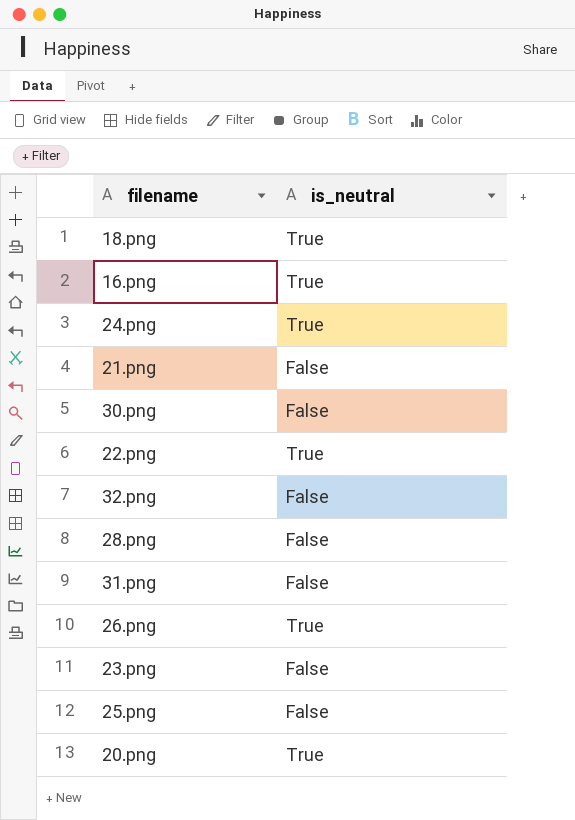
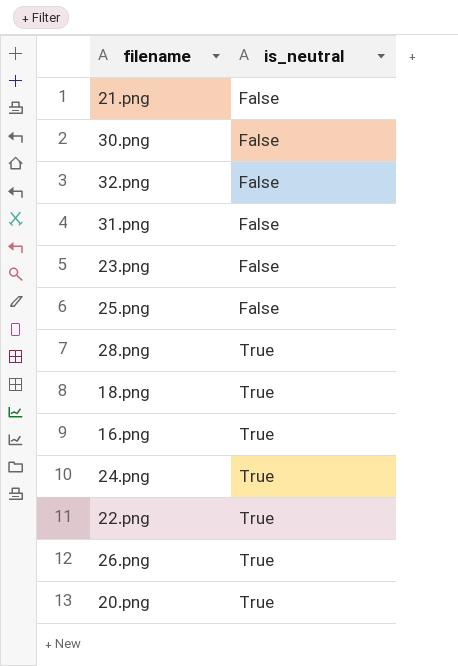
row order: none -> is_neutral ascending
28.png | is_neutral: False -> True

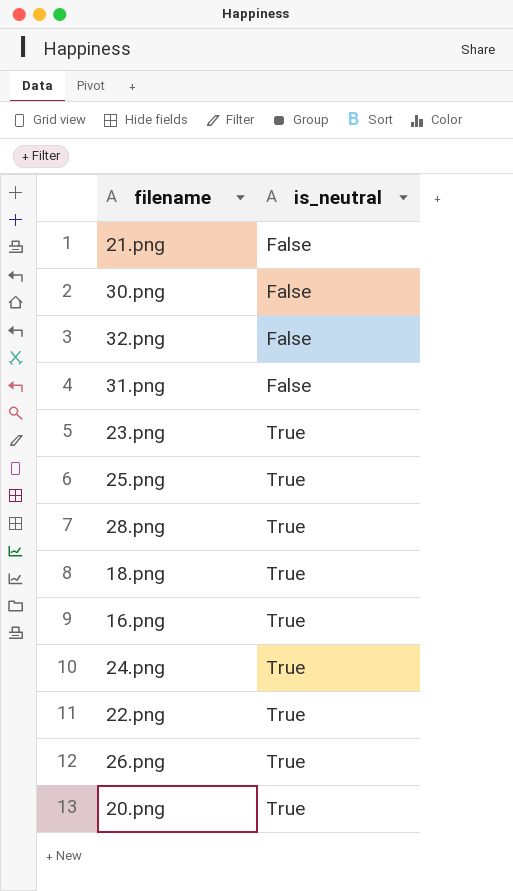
23.png | is_neutral: False -> True
25.png | is_neutral: False -> True

